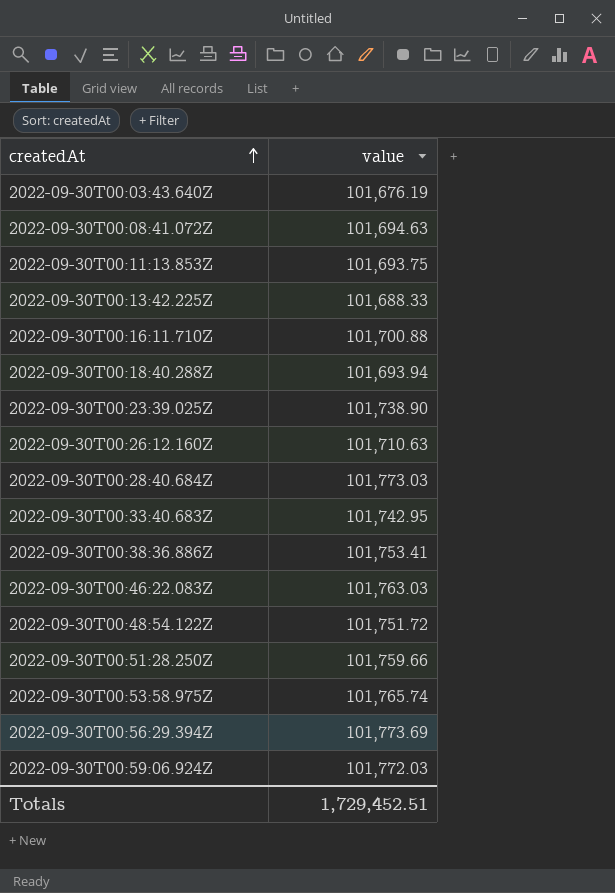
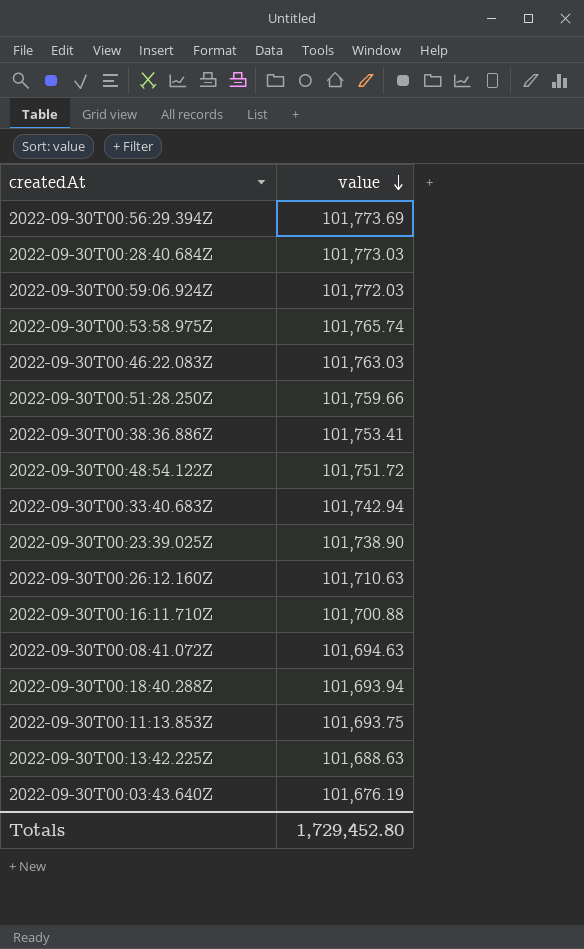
row order: createdAt ascending -> value descending
2022-09-30T00:33:40.683Z | value: 101,742.95 -> 101,742.94
2022-09-30T00:13:42.225Z | value: 101,688.33 -> 101,688.63
Totals | value: 1,729,452.51 -> 1,729,452.80

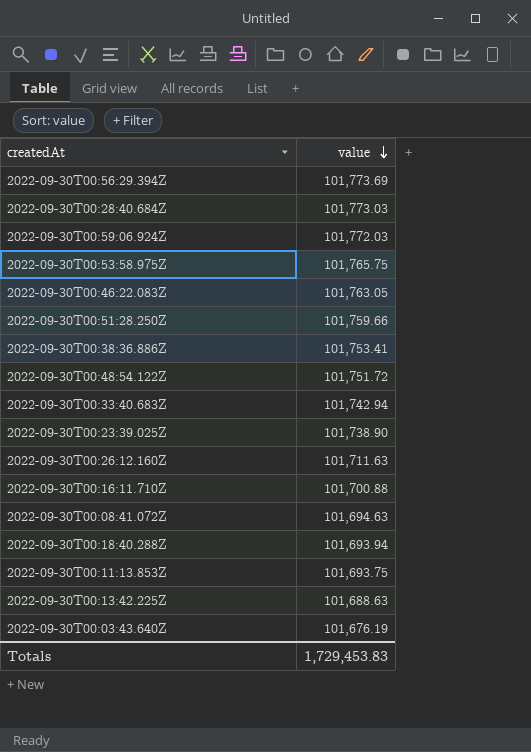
2022-09-30T00:53:58.975Z | value: 101,765.74 -> 101,765.75
2022-09-30T00:46:22.083Z | value: 101,763.03 -> 101,763.05
2022-09-30T00:26:12.160Z | value: 101,710.63 -> 101,711.63
Totals | value: 1,729,452.80 -> 1,729,453.83

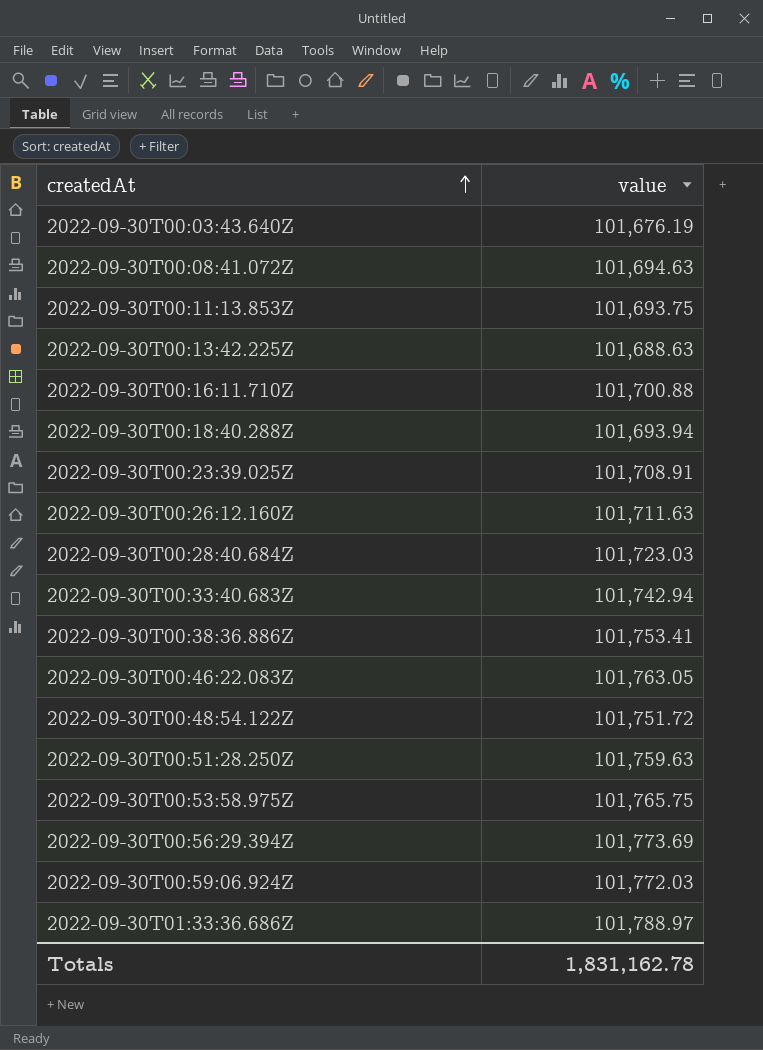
row order: value descending -> createdAt ascending
2022-09-30T00:23:39.025Z | value: 101,738.90 -> 101,708.91
2022-09-30T00:28:40.684Z | value: 101,773.03 -> 101,723.03
2022-09-30T00:51:28.250Z | value: 101,759.66 -> 101,759.63
row 2022-09-30T01:33:36.686Z: none -> 101,788.97
Totals | value: 1,729,453.83 -> 1,831,162.78

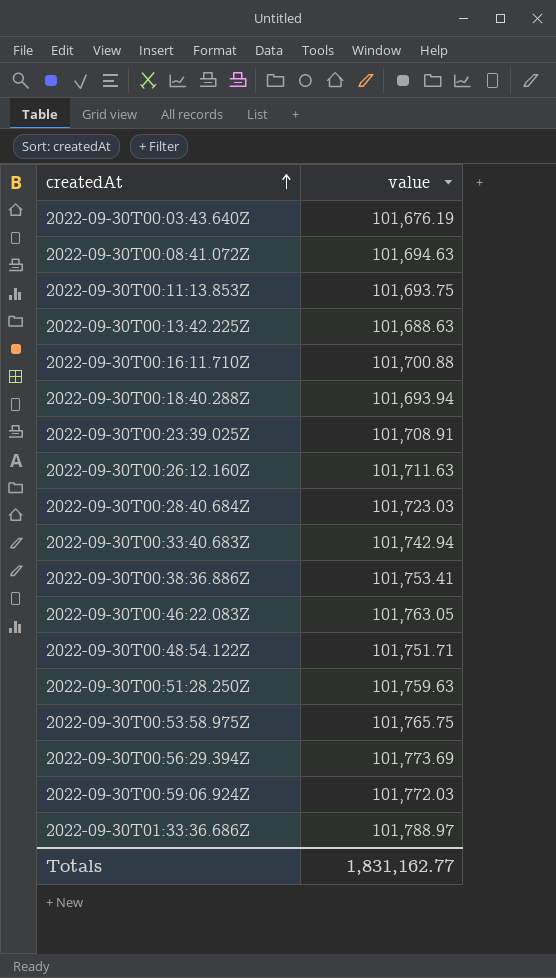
2022-09-30T00:48:54.122Z | value: 101,751.72 -> 101,751.71
Totals | value: 1,831,162.78 -> 1,831,162.77

